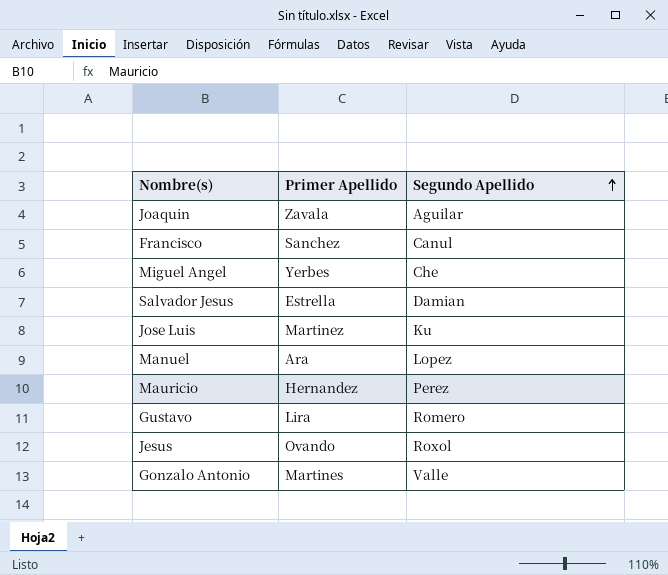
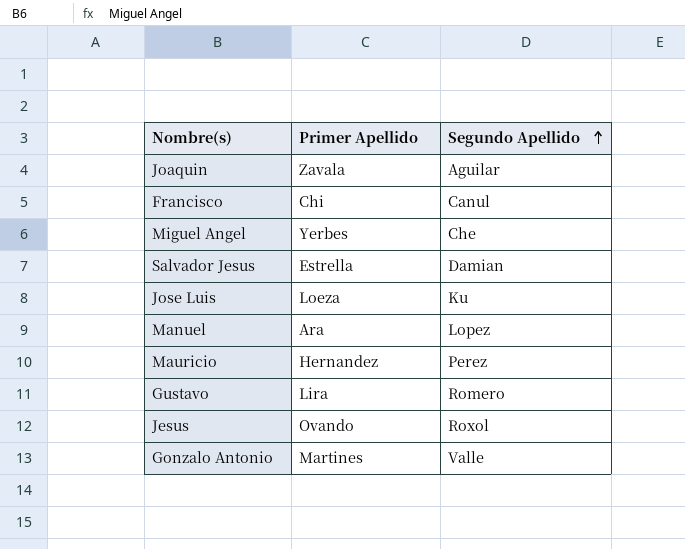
Francisco | Primer Apellido: Sanchez -> Chi
Jose Luis | Primer Apellido: Martinez -> Loeza

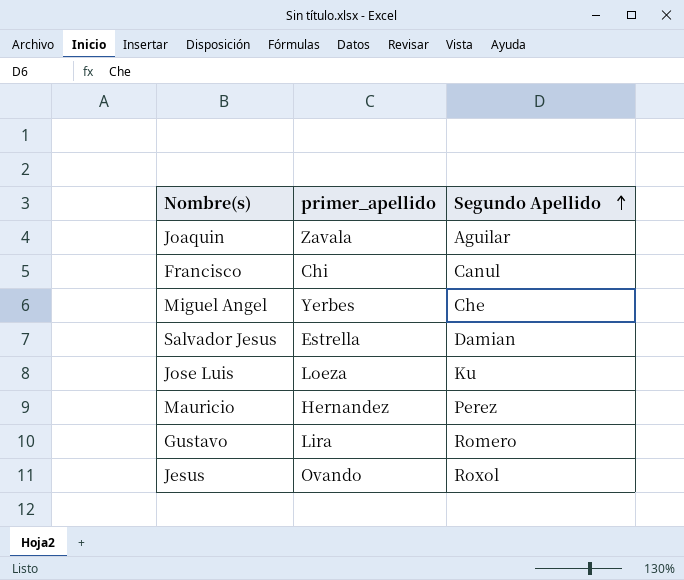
column name: Primer Apellido -> primer_apellido
row Manuel: Ara | Lopez -> none
row Gonzalo Antonio: Martines | Valle -> none

